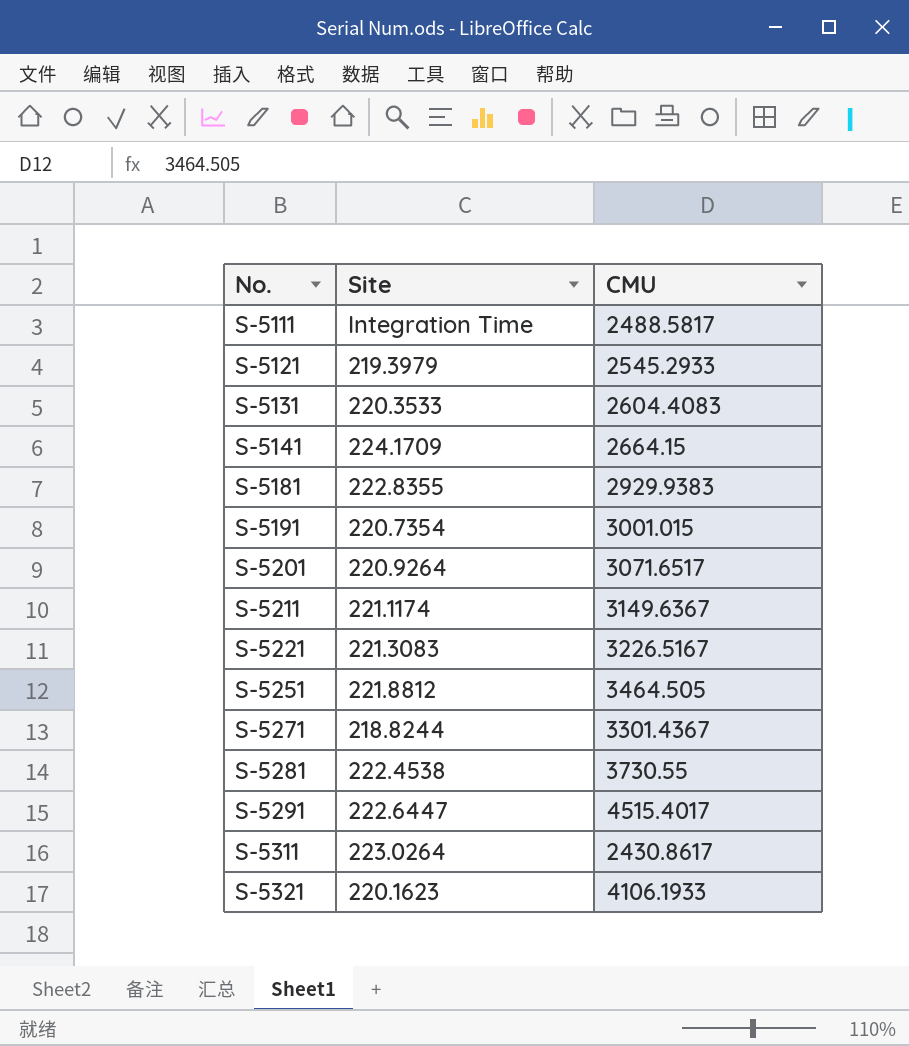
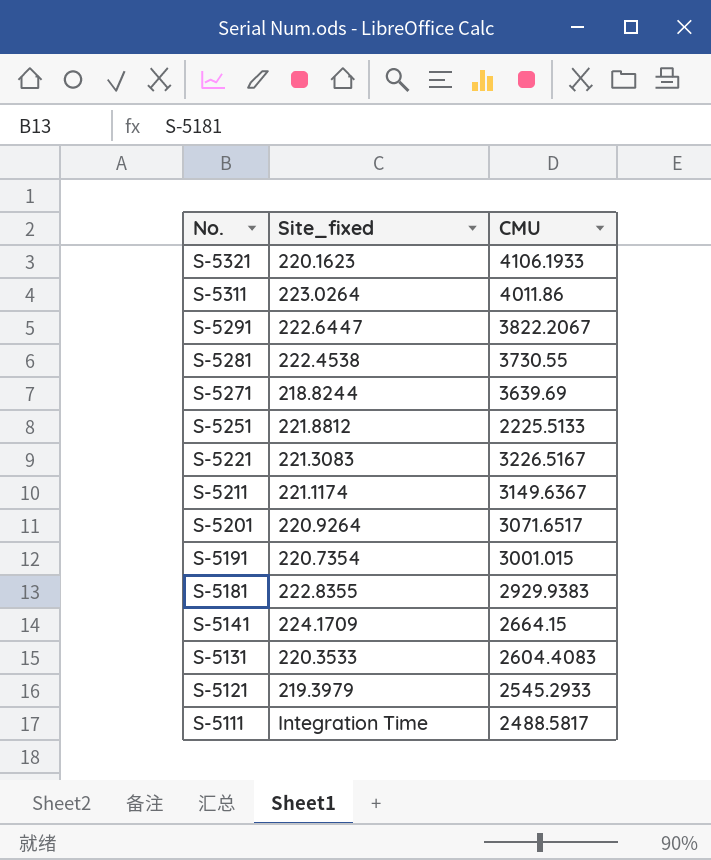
row order: No. ascending -> No. descending
column name: Site -> Site_fixed
S-5311 | CMU: 2430.8617 -> 4011.86
S-5291 | CMU: 4515.4017 -> 3822.2067
S-5271 | CMU: 3301.4367 -> 3639.69
S-5251 | CMU: 3464.505 -> 2225.5133

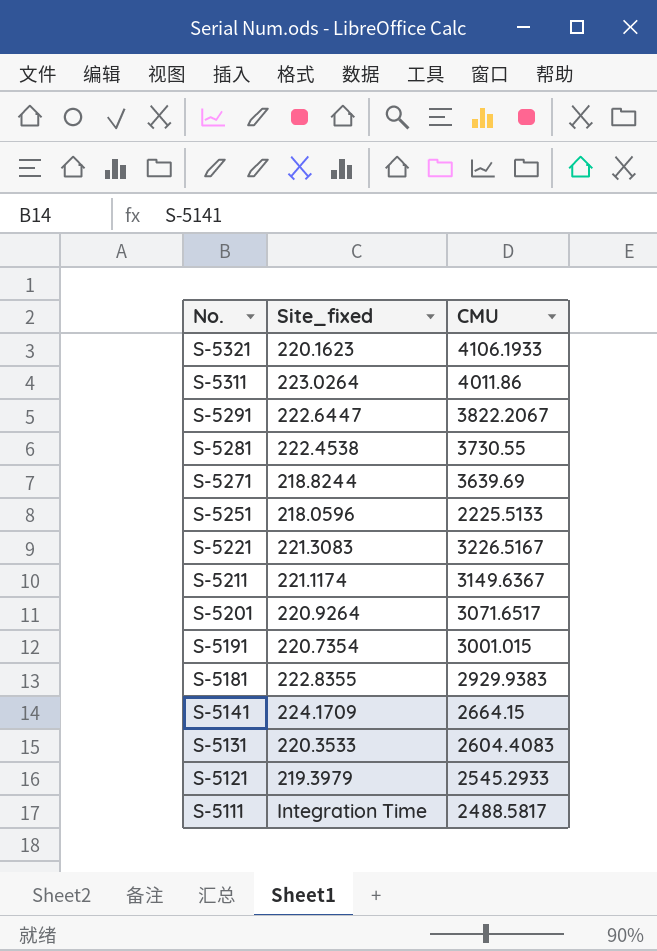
S-5251 | Site_fixed: 221.8812 -> 218.0596

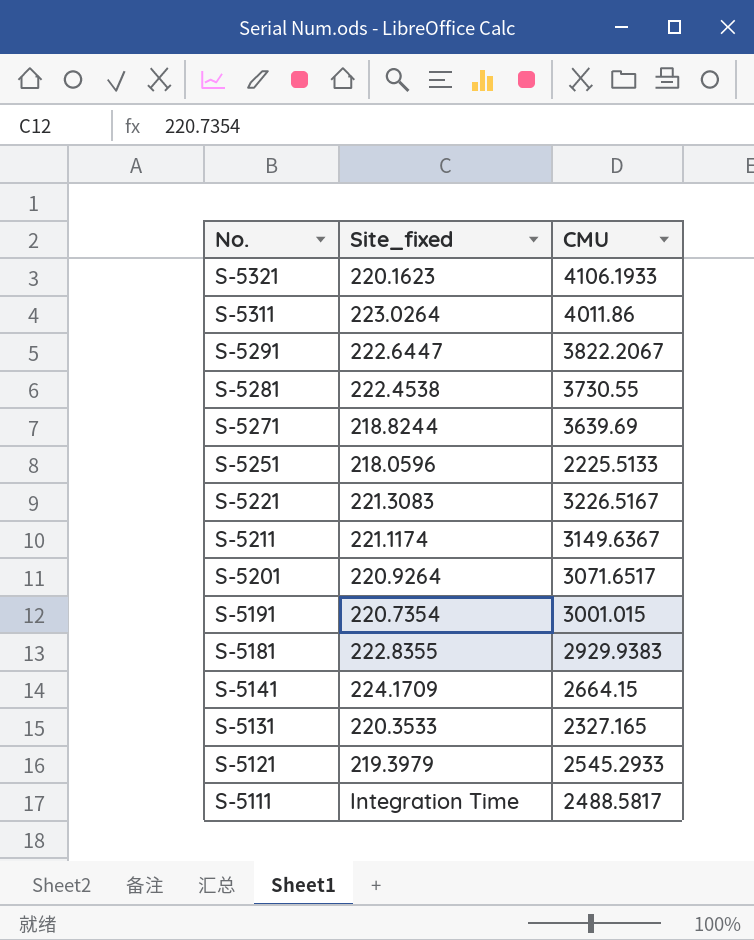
S-5131 | CMU: 2604.4083 -> 2327.165

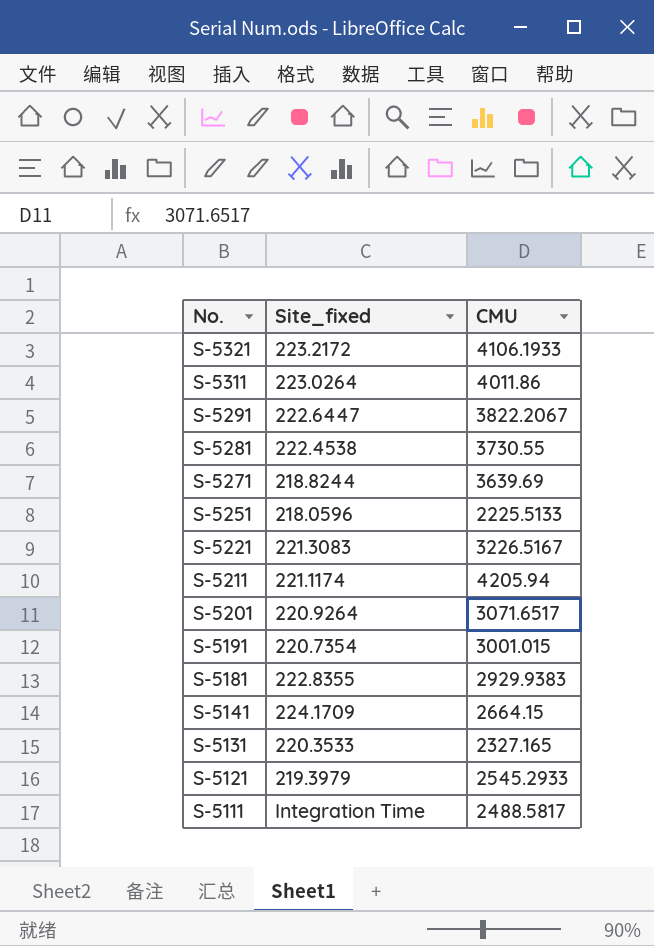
S-5321 | Site_fixed: 220.1623 -> 223.2172
S-5211 | CMU: 3149.6367 -> 4205.94

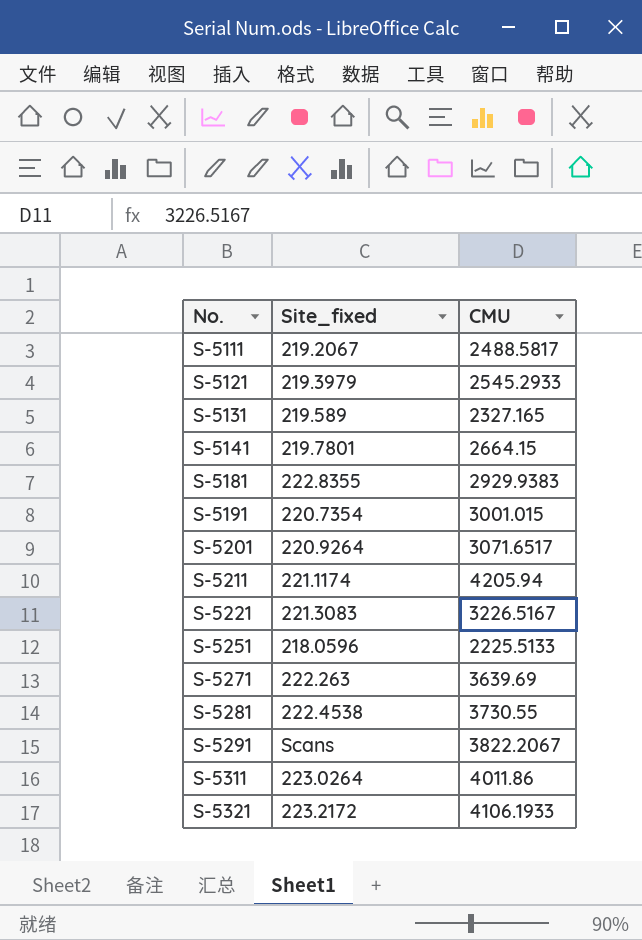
row order: No. descending -> No. ascending
S-5111 | Site_fixed: Integration Time -> 219.2067
S-5131 | Site_fixed: 220.3533 -> 219.589
S-5141 | Site_fixed: 224.1709 -> 219.7801
S-5271 | Site_fixed: 218.8244 -> 222.263
S-5291 | Site_fixed: 222.6447 -> Scans

